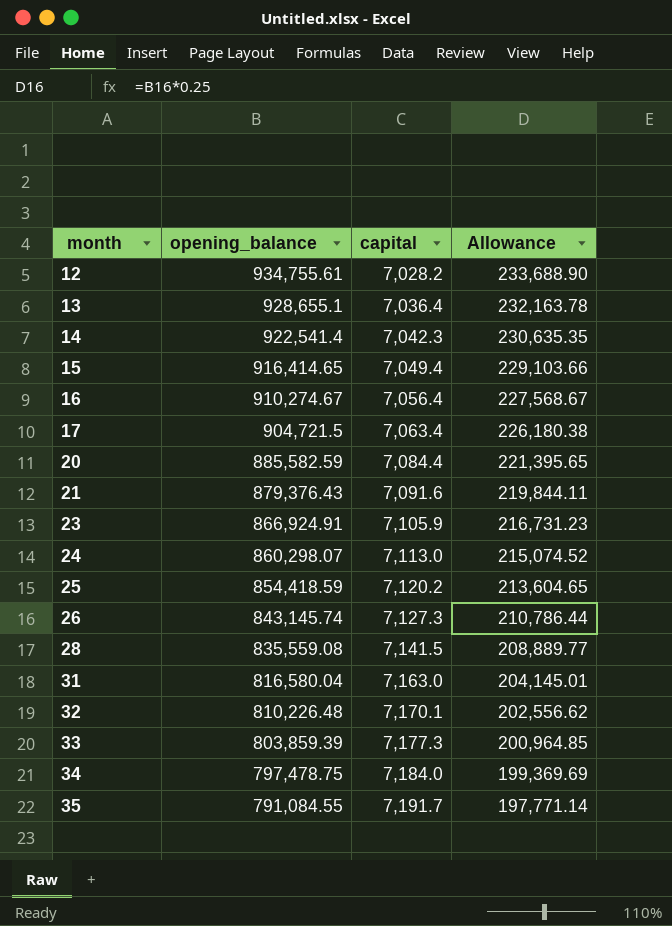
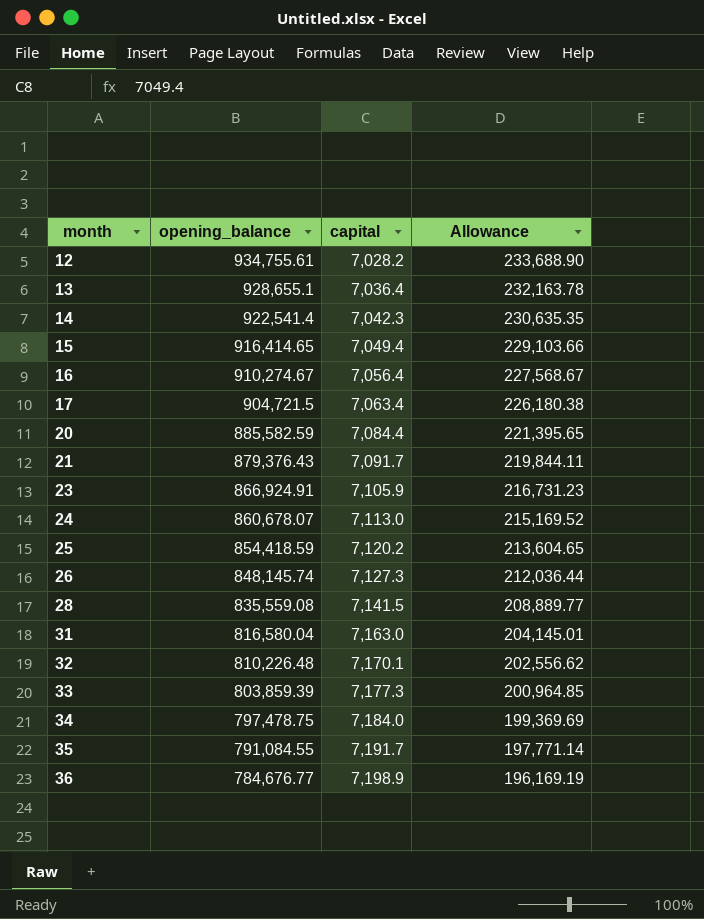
21 | capital: 7,091.6 -> 7,091.7
24 | opening_balance: 860,298.07 -> 860,678.07
24 | Allowance: 215,074.52 -> 215,169.52
26 | opening_balance: 843,145.74 -> 848,145.74
26 | Allowance: 210,786.44 -> 212,036.44
row 36: none -> 784,676.77 | 7,198.9 | 196,169.19

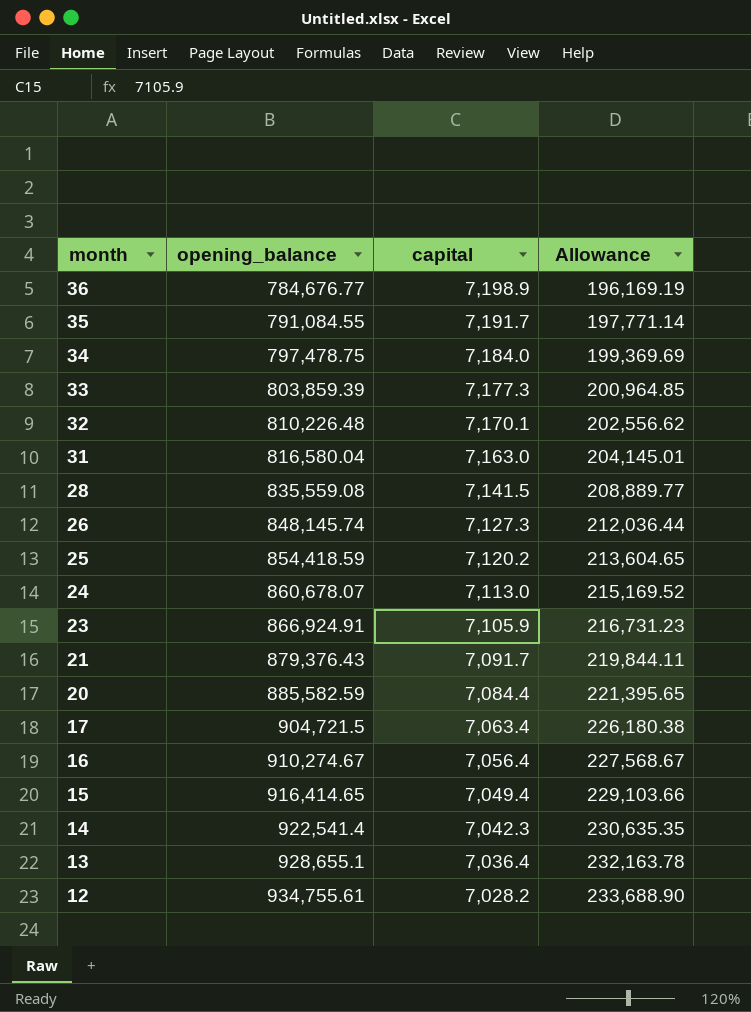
row order: month ascending -> month descending

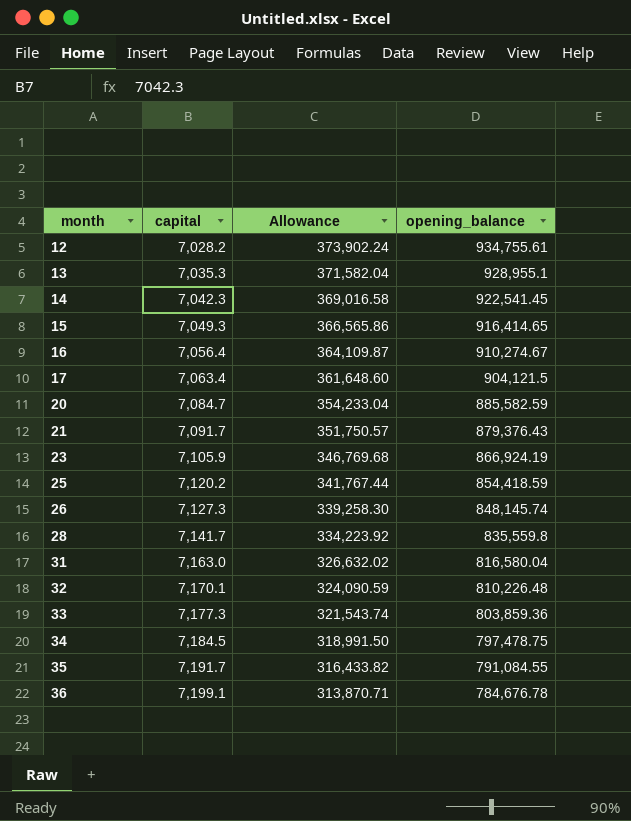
row order: month descending -> month ascending
column Allowance | formula: [opening_balance] * 0.25 -> [opening_balance] * 0.4
column opening_balance | position: 2 -> 4
row 24: 860,678.07 | 7,113.0 | 215,169.52 -> none
13 | capital: 7,036.4 -> 7,035.3
13 | opening_balance: 928,655.1 -> 928,955.1
14 | opening_balance: 922,541.4 -> 922,541.45
15 | capital: 7,049.4 -> 7,049.3
17 | opening_balance: 904,721.5 -> 904,121.5
20 | capital: 7,084.4 -> 7,084.7
23 | opening_balance: 866,924.91 -> 866,924.19
28 | capital: 7,141.5 -> 7,141.7
28 | opening_balance: 835,559.08 -> 835,559.8
33 | opening_balance: 803,859.39 -> 803,859.36
34 | capital: 7,184.0 -> 7,184.5
36 | capital: 7,198.9 -> 7,199.1
36 | opening_balance: 784,676.77 -> 784,676.78

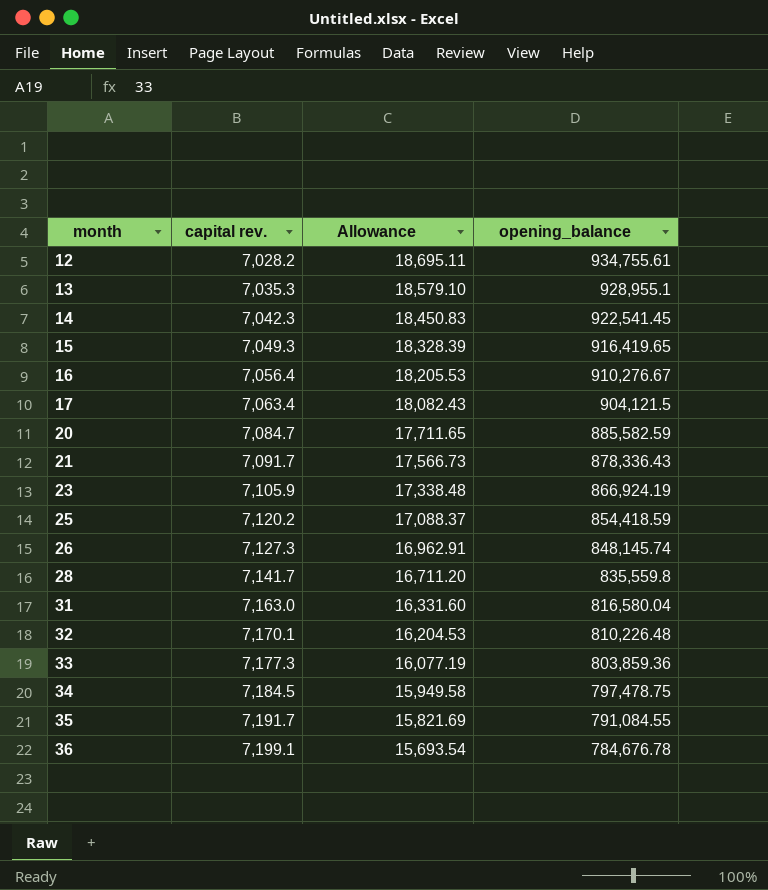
column name: capital -> capital rev.
column Allowance | formula: [opening_balance] * 0.4 -> [opening_balance] * 0.02
15 | opening_balance: 916,414.65 -> 916,419.65
16 | opening_balance: 910,274.67 -> 910,276.67
21 | opening_balance: 879,376.43 -> 878,336.43

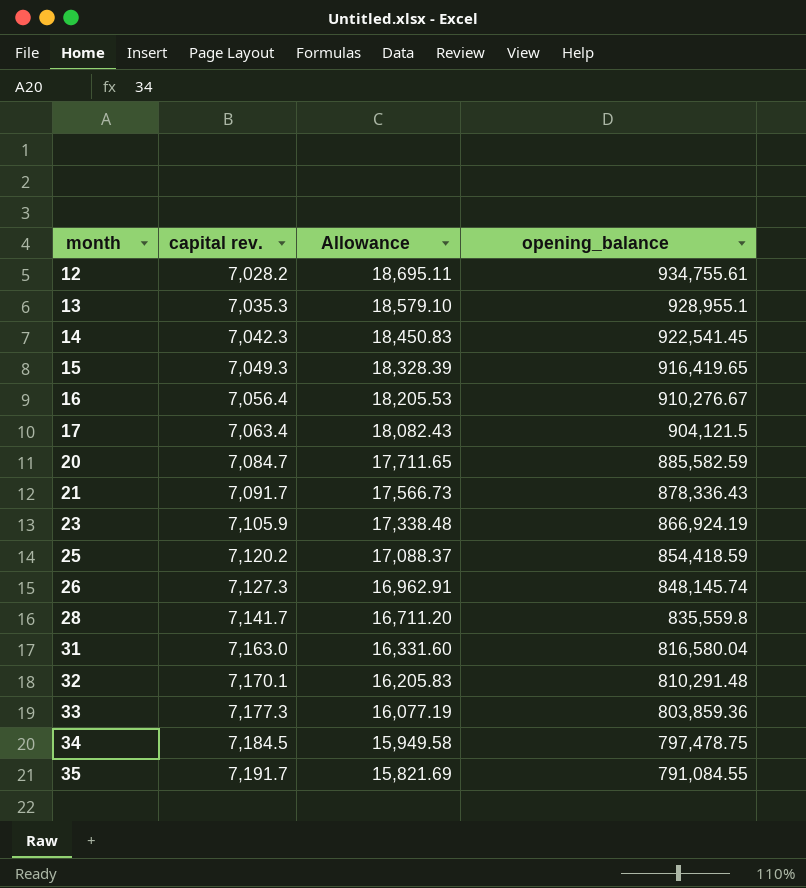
row 36: 7,199.1 | 15,693.54 | 784,676.78 -> none
32 | Allowance: 16,204.53 -> 16,205.83
32 | opening_balance: 810,226.48 -> 810,291.48

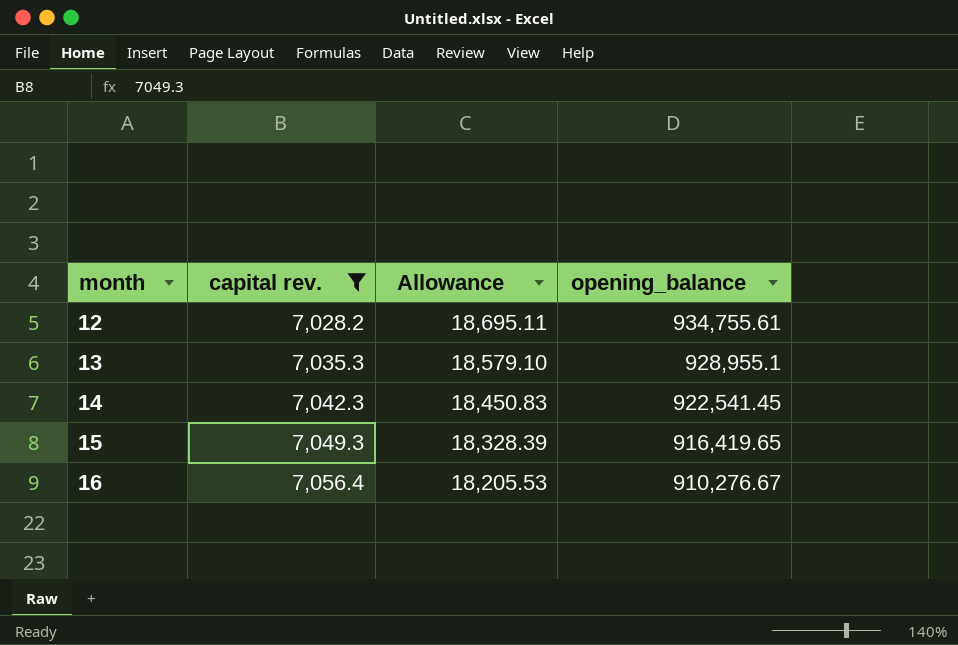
filter: none -> capital rev. <= 7,056.4

